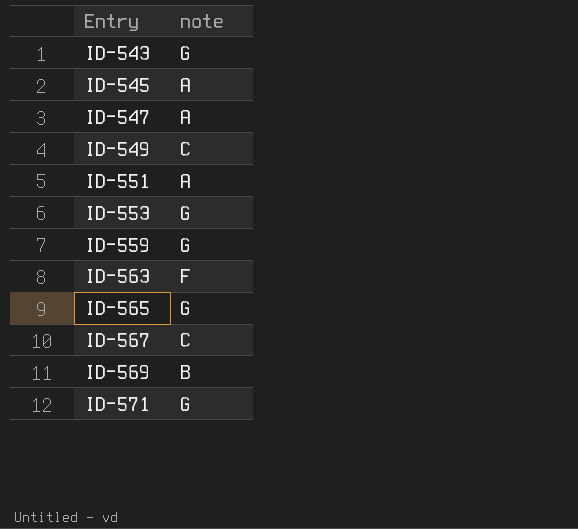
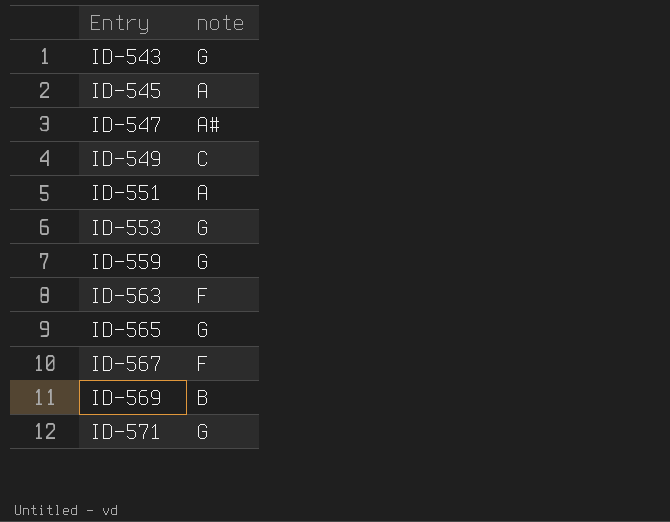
ID-547 | note: A -> A#
ID-567 | note: C -> F

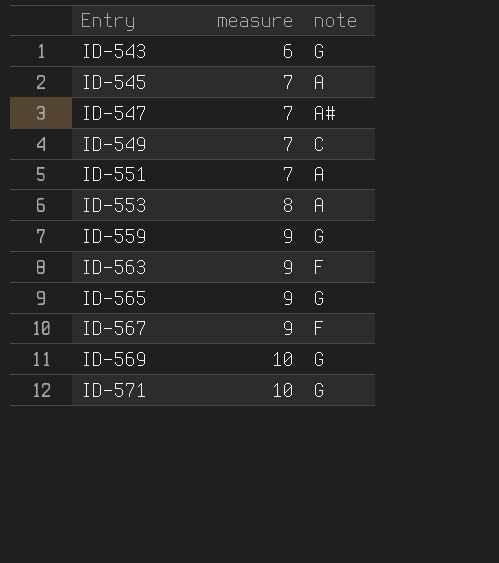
column measure | position: none -> 2
ID-553 | note: G -> A
ID-569 | note: B -> G

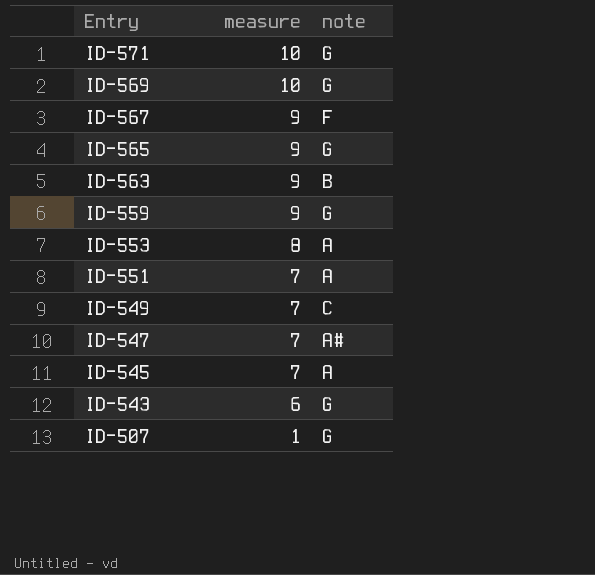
row order: Entry ascending -> Entry descending
ID-563 | note: F -> B
row ID-507: none -> 1 | G

